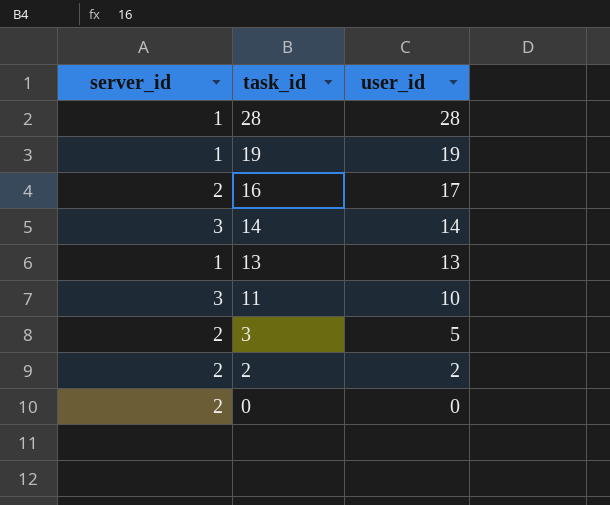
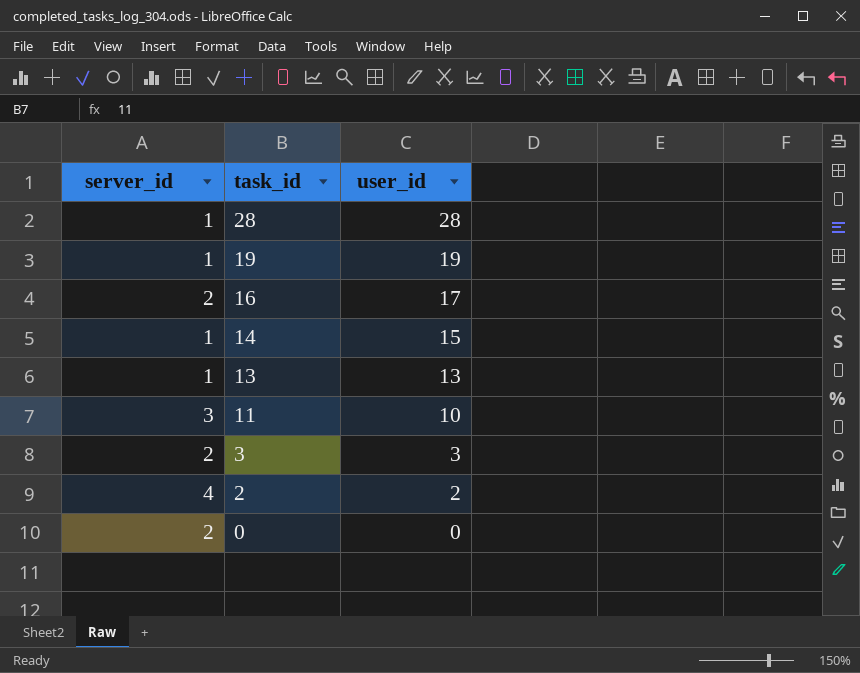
14 | server_id: 3 -> 1
14 | user_id: 14 -> 15
3 | user_id: 5 -> 3
2 | server_id: 2 -> 4

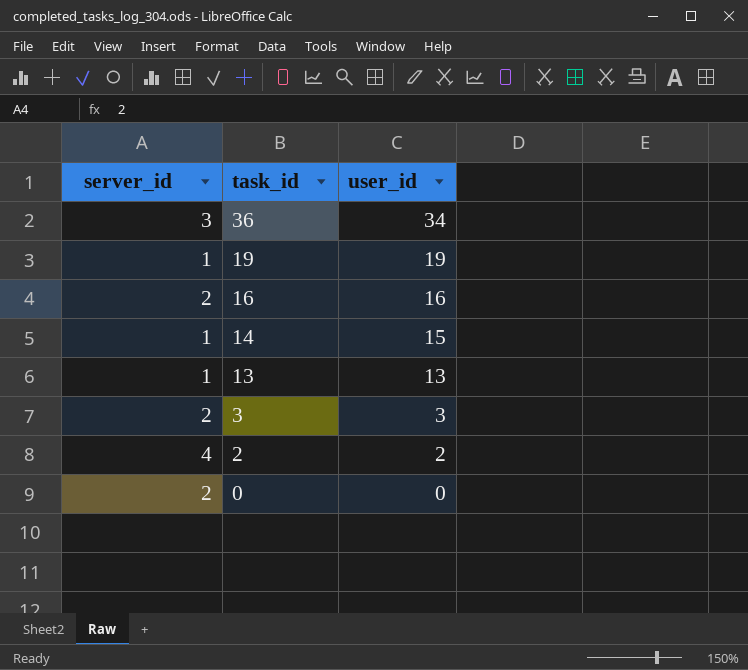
row 28: 1 | 28 -> none
row 11: 3 | 10 -> none
row 36: none -> 3 | 34
16 | user_id: 17 -> 16

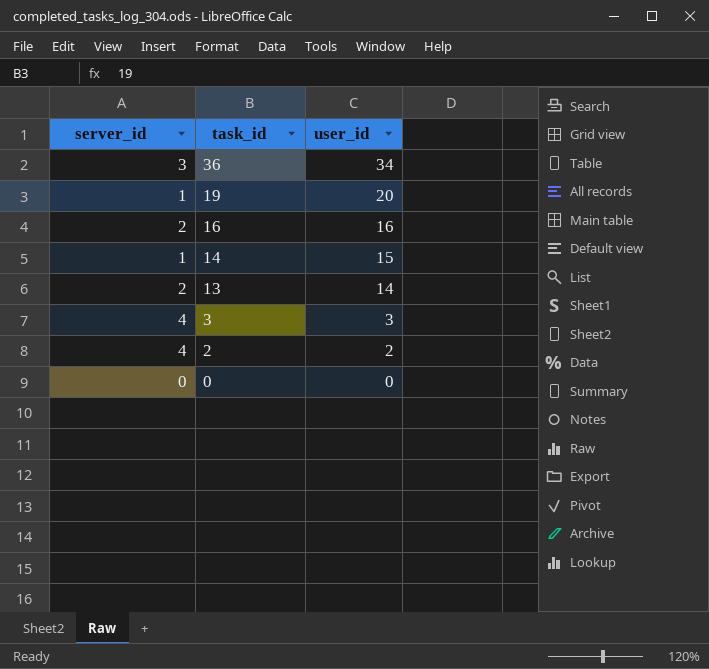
19 | user_id: 19 -> 20
13 | server_id: 1 -> 2
13 | user_id: 13 -> 14
3 | server_id: 2 -> 4
0 | server_id: 2 -> 0

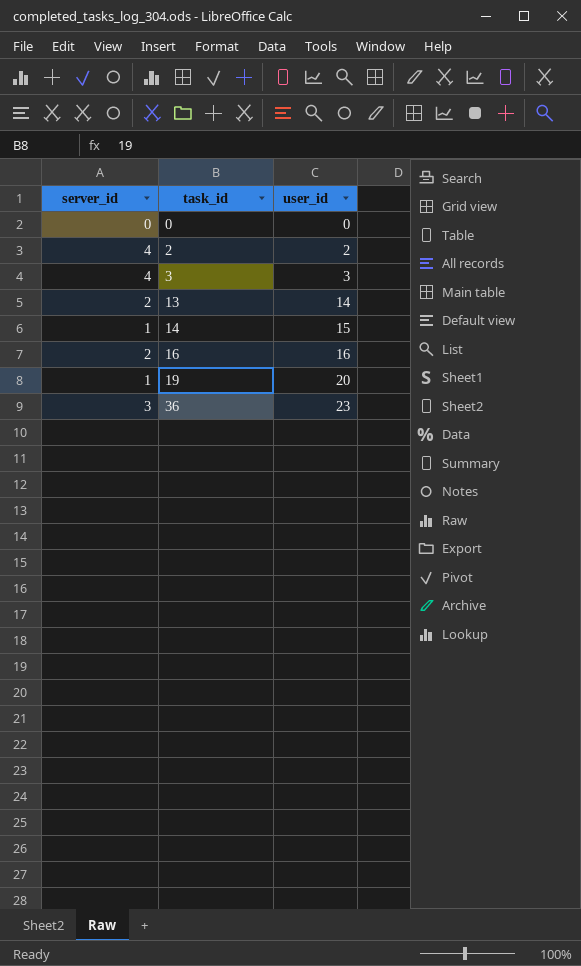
row order: task_id descending -> task_id ascending
36 | user_id: 34 -> 23

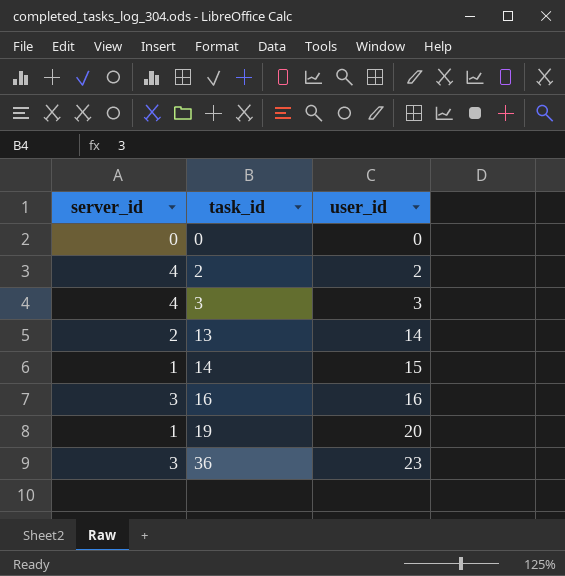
16 | server_id: 2 -> 3

